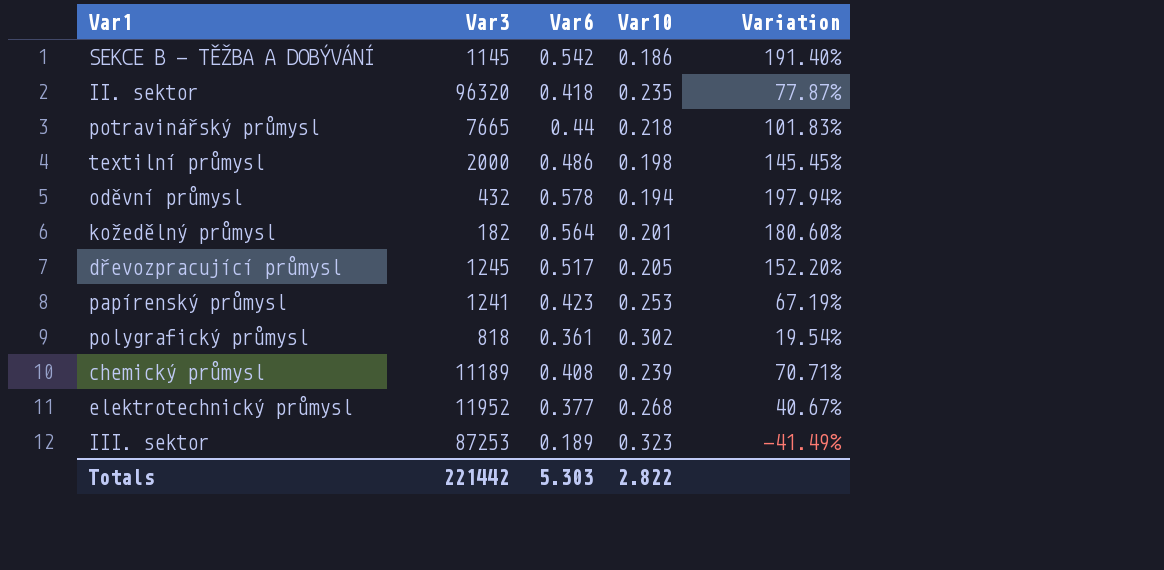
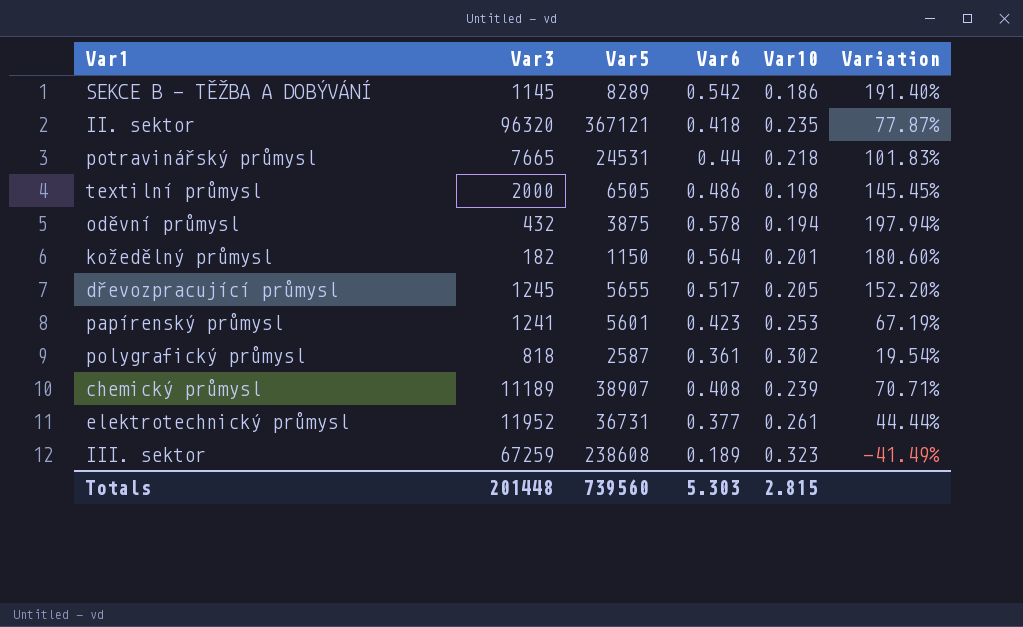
column Var5 | position: none -> 3
elektrotechnický průmysl | Var10: 0.268 -> 0.261
elektrotechnický průmysl | Variation: 40.67% -> 44.44%
III. sektor | Var3: 87253 -> 67259
Totals | Var3: 221442 -> 201448
Totals | Var10: 2.822 -> 2.815

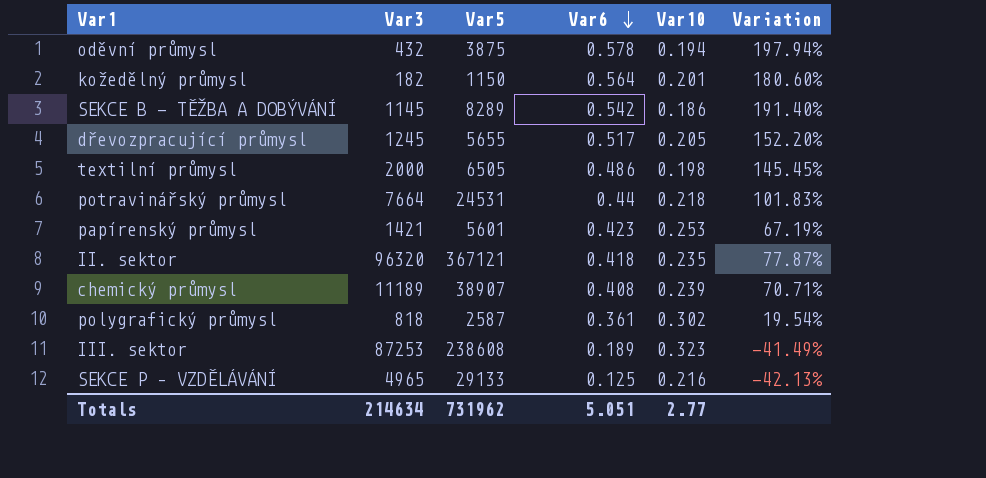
row order: none -> Var6 descending
row elektrotechnický průmysl: 11952 | 36731 | 0.377 | 0.261 | 44.44% -> none
potravinářský průmysl | Var3: 7665 -> 7664
papírenský průmysl | Var3: 1241 -> 1421
III. sektor | Var3: 67259 -> 87253
row SEKCE P – VZDĚLÁVÁNÍ: none -> 4965 | 29133 | 0.125 | 0.216 | -42.13%
Totals | Var3: 201448 -> 214634
Totals | Var5: 739560 -> 731962
Totals | Var6: 5.303 -> 5.051
Totals | Var10: 2.815 -> 2.77

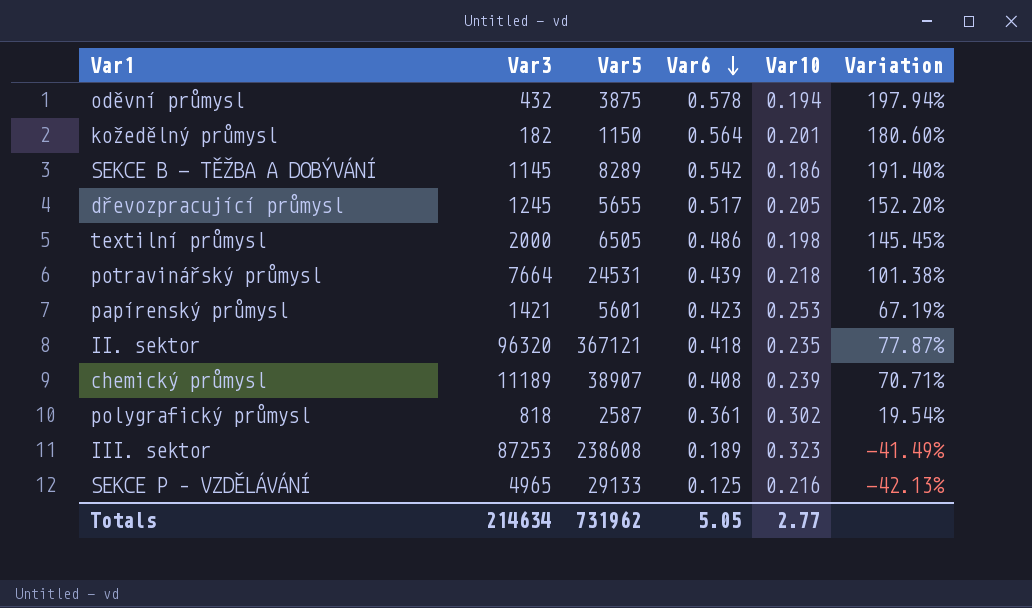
potravinářský průmysl | Var6: 0.44 -> 0.439
potravinářský průmysl | Variation: 101.83% -> 101.38%
Totals | Var6: 5.051 -> 5.05

